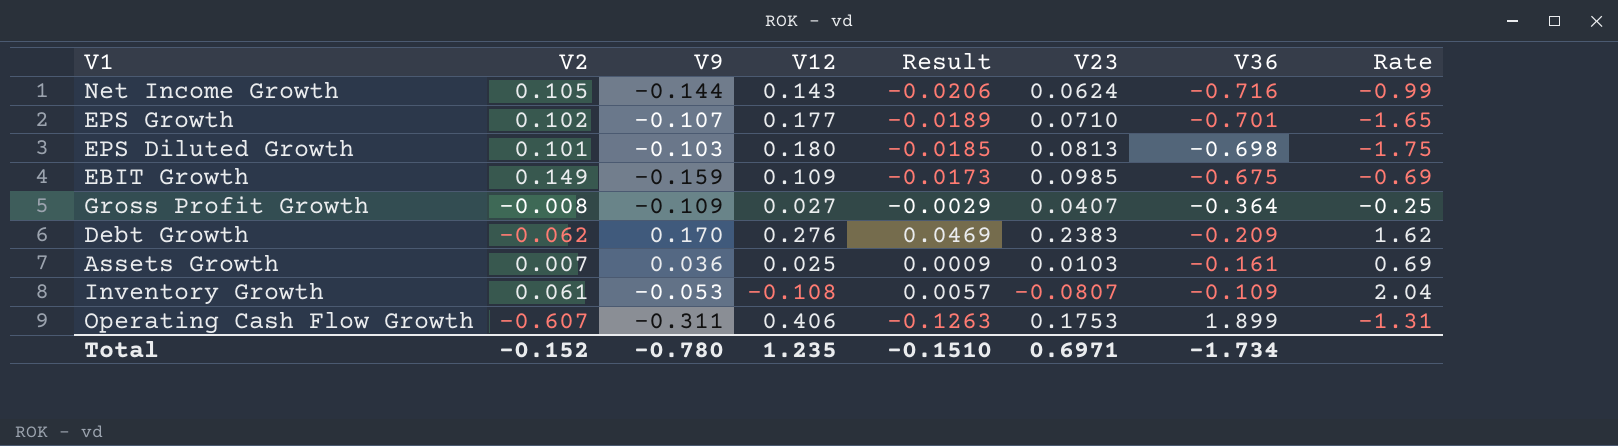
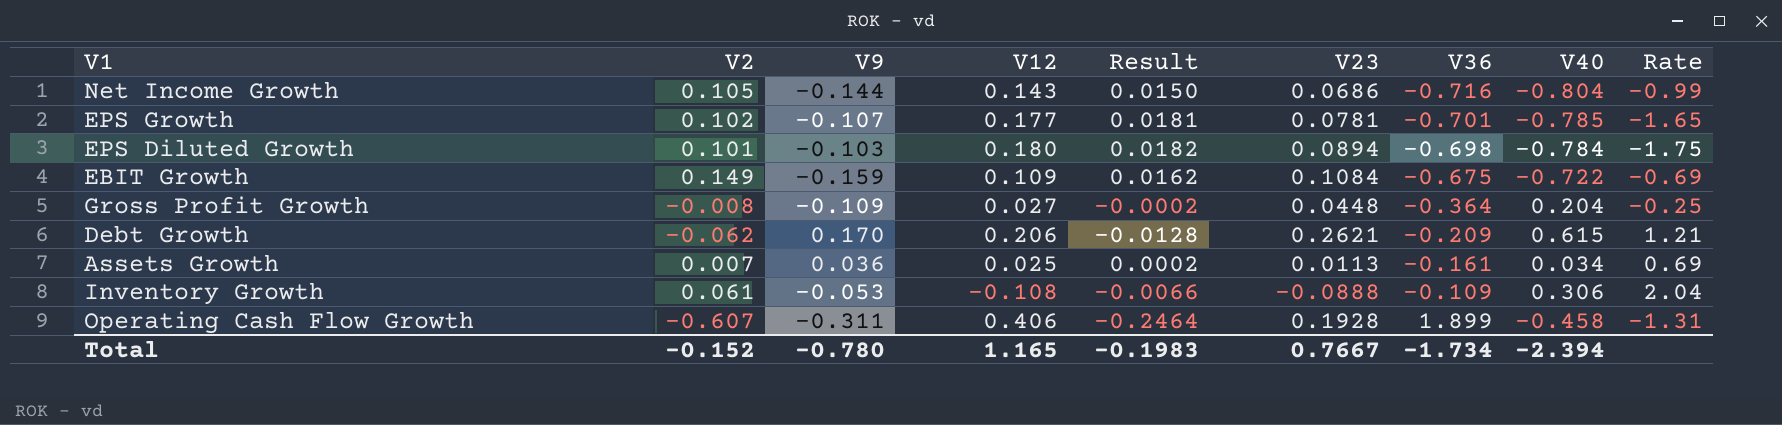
column Result | formula: [V9] * [V12] -> [V2] * [V12]
column V40 | position: none -> 8
Net Income Growth | V23: 0.0624 -> 0.0686
EPS Growth | V23: 0.0710 -> 0.0781
EPS Diluted Growth | V23: 0.0813 -> 0.0894
EBIT Growth | V23: 0.0985 -> 0.1084
Gross Profit Growth | V23: 0.0407 -> 0.0448
Debt Growth | V12: 0.276 -> 0.206
Debt Growth | V23: 0.2383 -> 0.2621
Debt Growth | Rate: 1.62 -> 1.21
Assets Growth | V23: 0.0103 -> 0.0113
Inventory Growth | V23: -0.0807 -> -0.0888
Operating Cash Flow Growth | V23: 0.1753 -> 0.1928
Total | V12: 1.235 -> 1.165
Total | Result: -0.1510 -> -0.1983
Total | V23: 0.6971 -> 0.7667

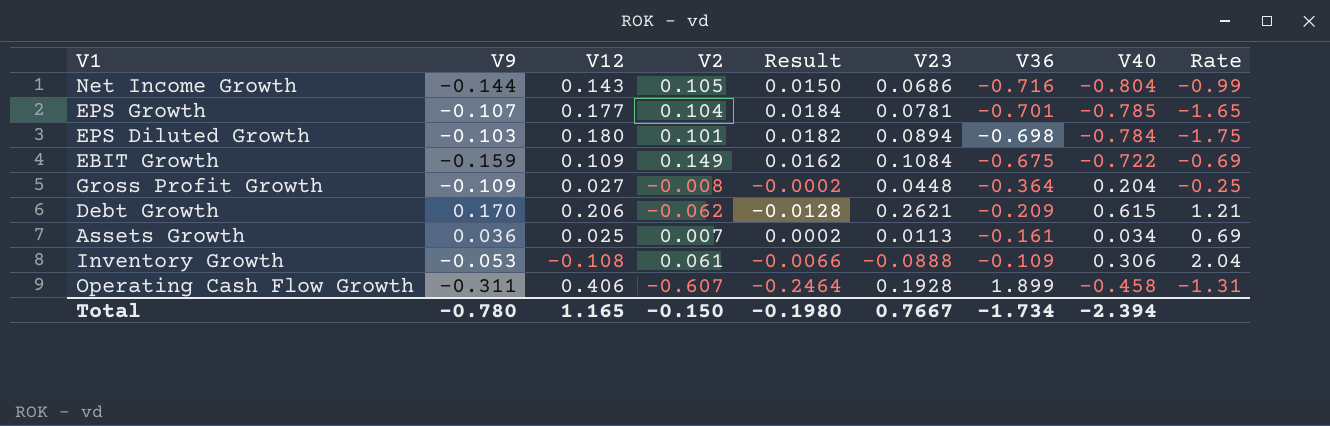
column V2 | position: 2 -> 4
EPS Growth | V2: 0.102 -> 0.104
EPS Growth | Result: 0.0181 -> 0.0184
Total | V2: -0.152 -> -0.150
Total | Result: -0.1983 -> -0.1980

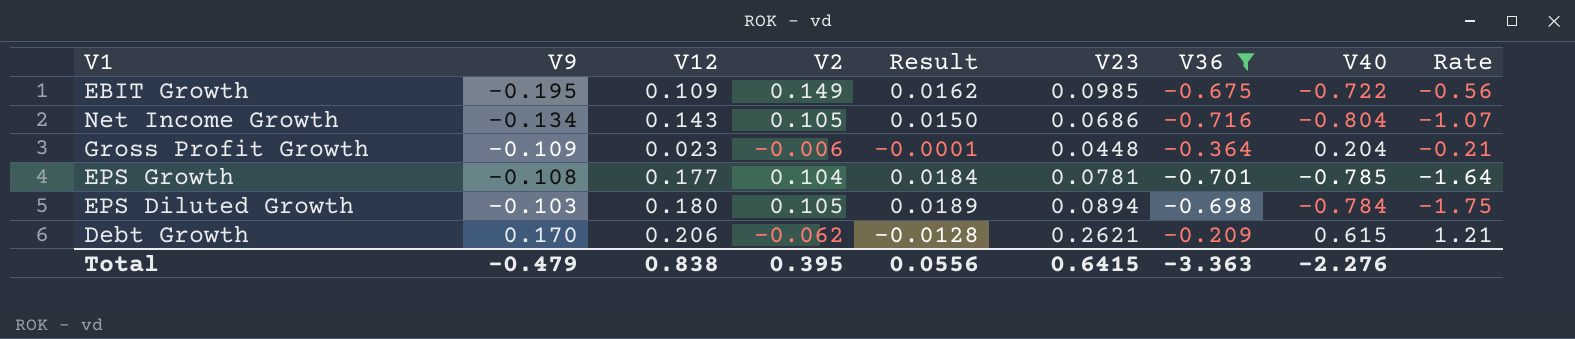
filter: none -> V36 <= -0.209
row order: V36 ascending -> V9 ascending
EBIT Growth | V9: -0.159 -> -0.195
EBIT Growth | V23: 0.1084 -> 0.0985
EBIT Growth | Rate: -0.69 -> -0.56
Net Income Growth | V9: -0.144 -> -0.134
Net Income Growth | Rate: -0.99 -> -1.07
Gross Profit Growth | V12: 0.027 -> 0.023
Gross Profit Growth | V2: -0.008 -> -0.006
Gross Profit Growth | Result: -0.0002 -> -0.0001
Gross Profit Growth | Rate: -0.25 -> -0.21
EPS Growth | V9: -0.107 -> -0.108
EPS Growth | Rate: -1.65 -> -1.64
EPS Diluted Growth | V2: 0.101 -> 0.105
EPS Diluted Growth | Result: 0.0182 -> 0.0189
Total | V9: -0.780 -> -0.479
Total | V12: 1.165 -> 0.838
Total | V2: -0.150 -> 0.395
Total | Result: -0.1980 -> 0.0556
Total | V23: 0.7667 -> 0.6415
Total | V36: -1.734 -> -3.363
Total | V40: -2.394 -> -2.276

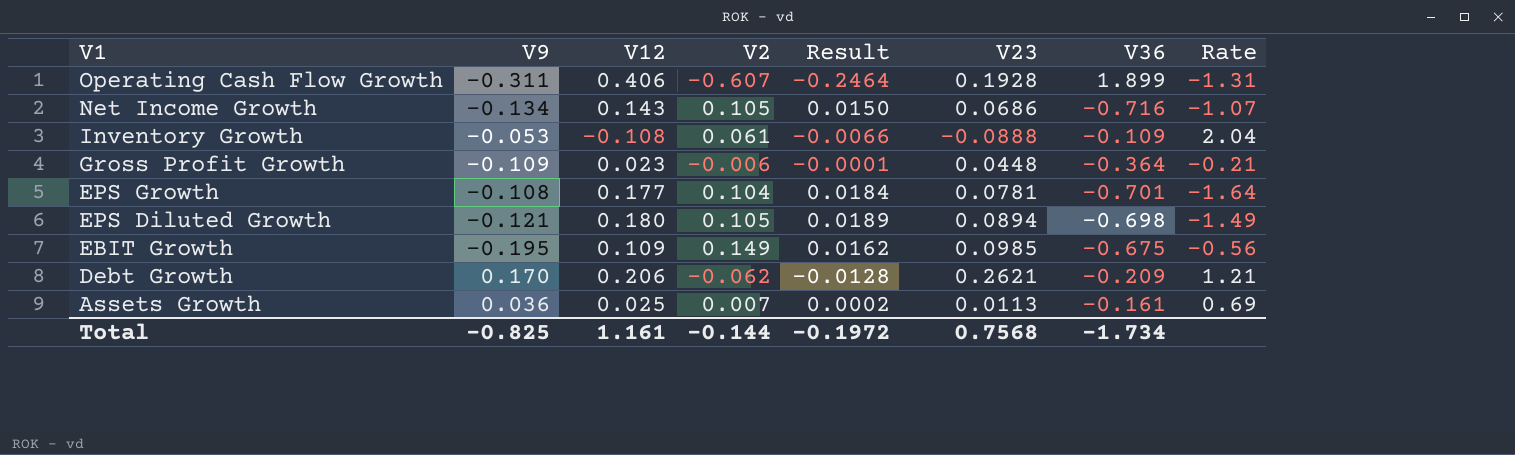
filter: V36 <= -0.209 -> none
row order: V9 ascending -> V1 descending
column V40 | position: 8 -> none
EPS Diluted Growth | V9: -0.103 -> -0.121
EPS Diluted Growth | Rate: -1.75 -> -1.49
Total | V9: -0.479 -> -0.825
Total | V12: 0.838 -> 1.161
Total | V2: 0.395 -> -0.144
Total | Result: 0.0556 -> -0.1972
Total | V23: 0.6415 -> 0.7568
Total | V36: -3.363 -> -1.734

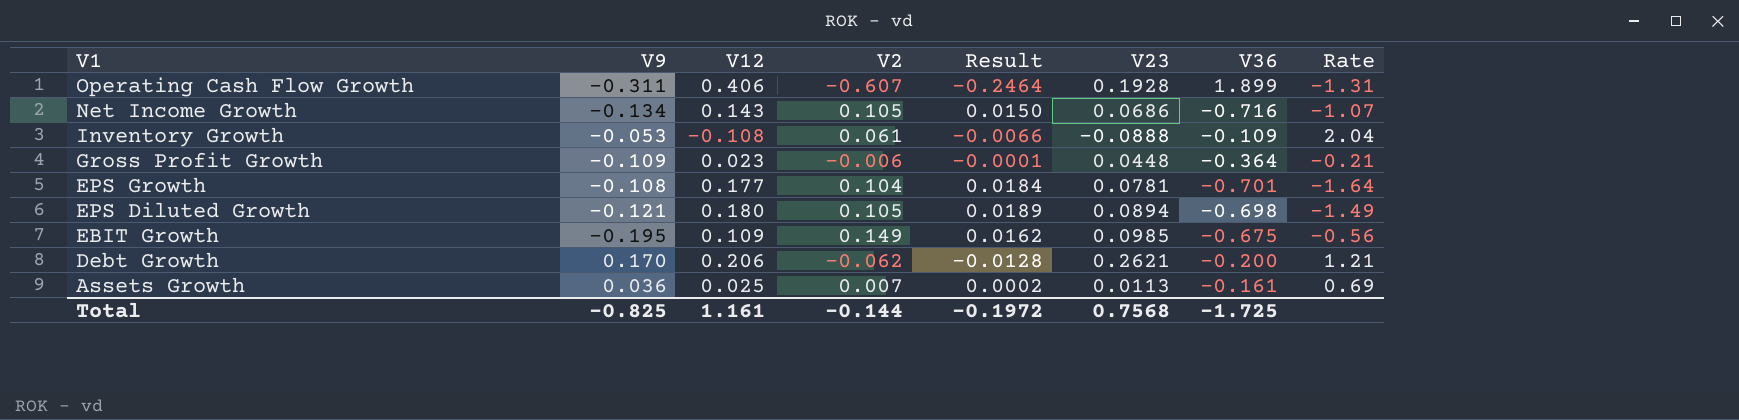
Debt Growth | V36: -0.209 -> -0.200
Total | V36: -1.734 -> -1.725

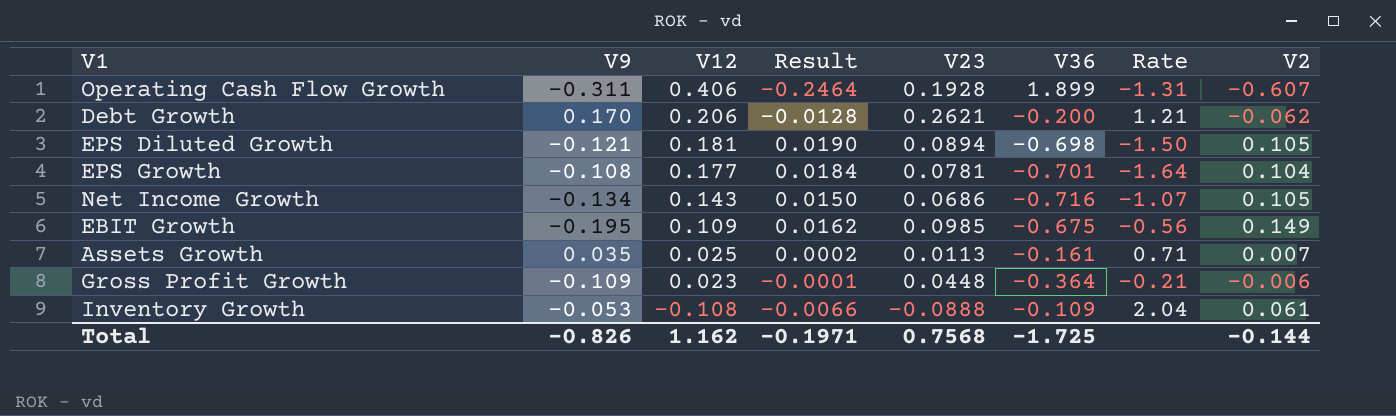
row order: V1 descending -> V12 descending
column V2 | position: 4 -> 8
EPS Diluted Growth | V12: 0.180 -> 0.181
EPS Diluted Growth | Result: 0.0189 -> 0.0190
EPS Diluted Growth | Rate: -1.49 -> -1.50
Assets Growth | V9: 0.036 -> 0.035
Assets Growth | Rate: 0.69 -> 0.71
Total | V9: -0.825 -> -0.826
Total | V12: 1.161 -> 1.162
Total | Result: -0.1972 -> -0.1971

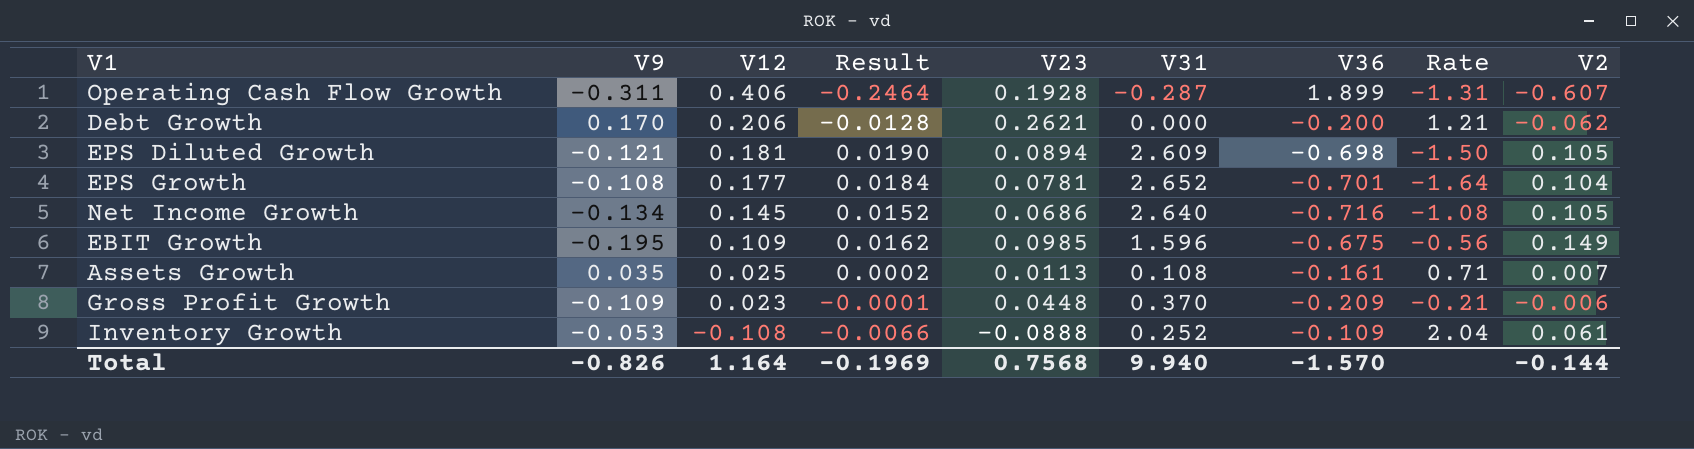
column V31 | position: none -> 6
Net Income Growth | V12: 0.143 -> 0.145
Net Income Growth | Result: 0.0150 -> 0.0152
Net Income Growth | Rate: -1.07 -> -1.08
Gross Profit Growth | V36: -0.364 -> -0.209
Total | V12: 1.162 -> 1.164
Total | Result: -0.1971 -> -0.1969
Total | V36: -1.725 -> -1.570

